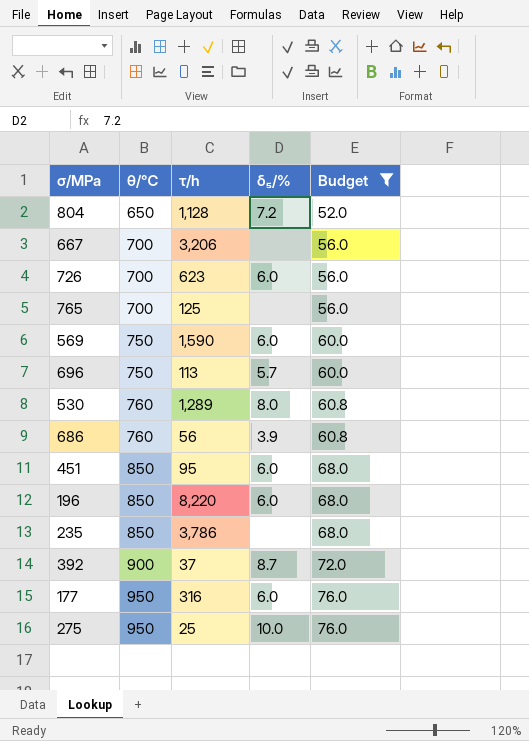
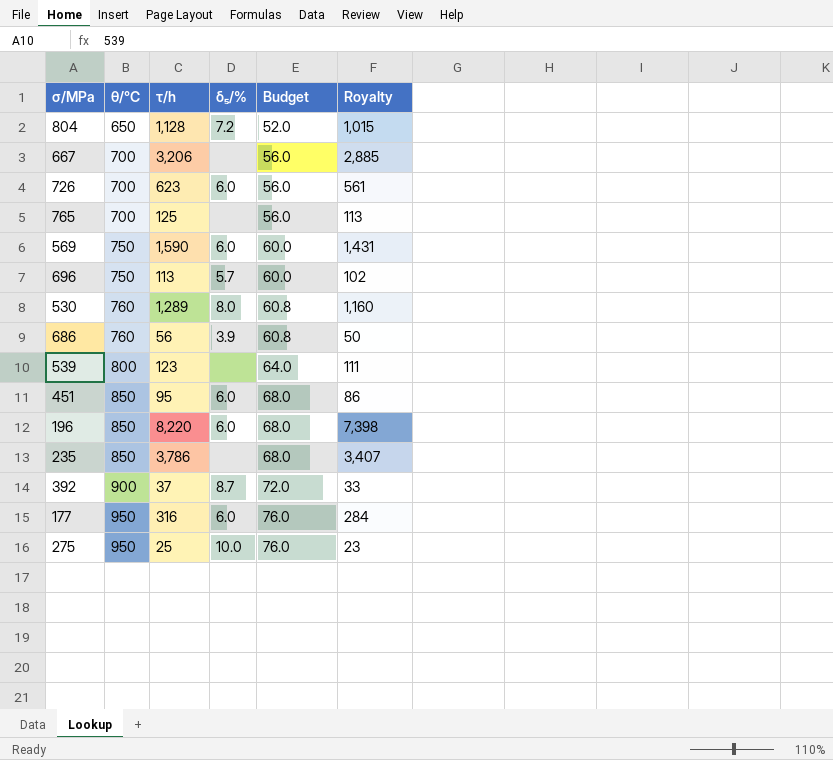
filter: Budget != 64.0 -> none
column Royalty | formula: none -> [τ/h] * 0.9

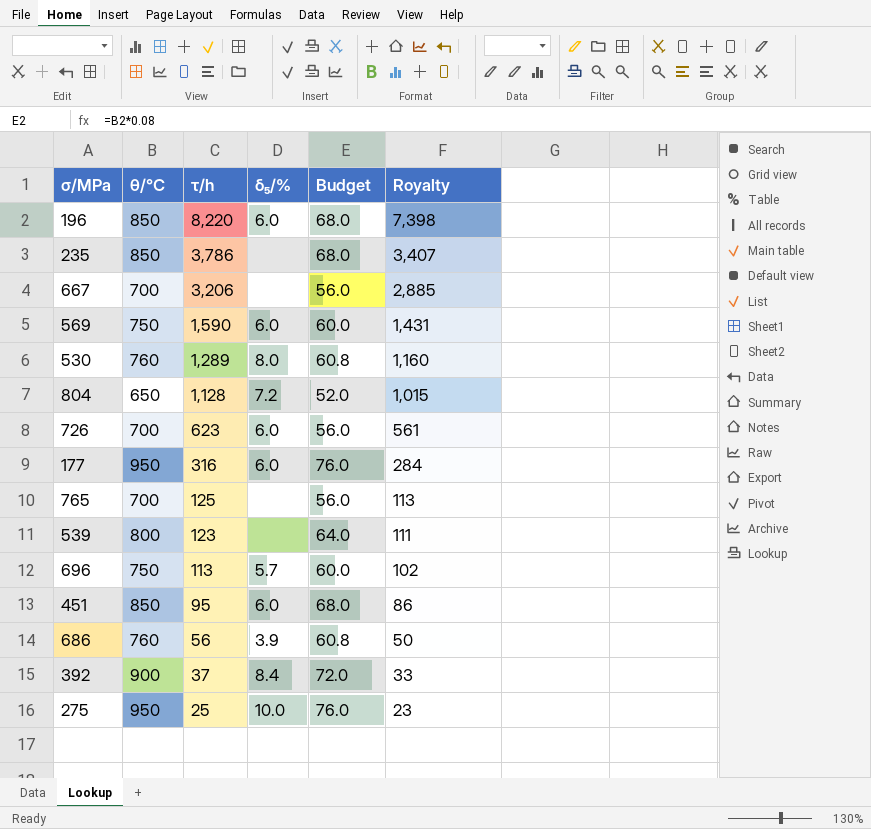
row order: θ/℃ ascending -> τ/h descending
392 | δ₅/%: 8.7 -> 8.4

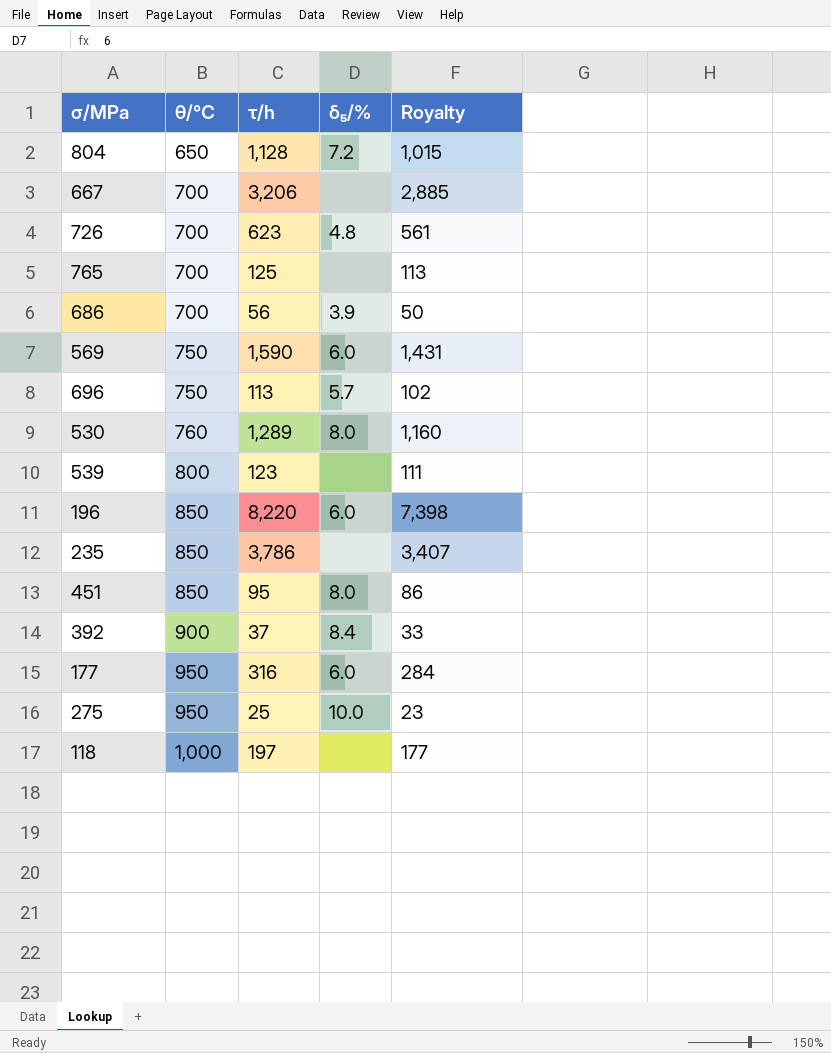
row order: τ/h descending -> θ/℃ ascending
column Budget | formula: [θ/℃] * 0.08 -> none
726 | δ₅/%: 6.0 -> 4.8
686 | θ/℃: 760 -> 700
451 | δ₅/%: 6.0 -> 8.0
row 118: none -> 1,000 | 197 | none | 177

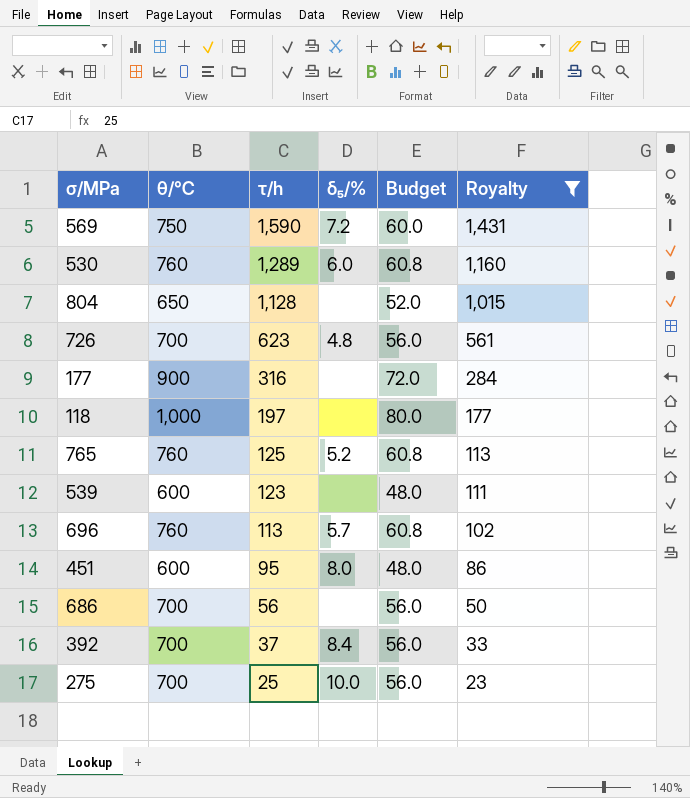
filter: none -> Royalty <= 1,431
row order: θ/℃ ascending -> τ/h descending
column Budget | formula: none -> [θ/℃] * 0.08
569 | δ₅/%: 6.0 -> 7.2
530 | δ₅/%: 8.0 -> 6.0
804 | δ₅/%: 7.2 -> none
177 | θ/℃: 950 -> 900
177 | δ₅/%: 6.0 -> none
765 | θ/℃: 700 -> 760
765 | δ₅/%: none -> 5.2
539 | θ/℃: 800 -> 600
696 | θ/℃: 750 -> 760
451 | θ/℃: 850 -> 600
686 | δ₅/%: 3.9 -> none
392 | θ/℃: 900 -> 700
275 | θ/℃: 950 -> 700

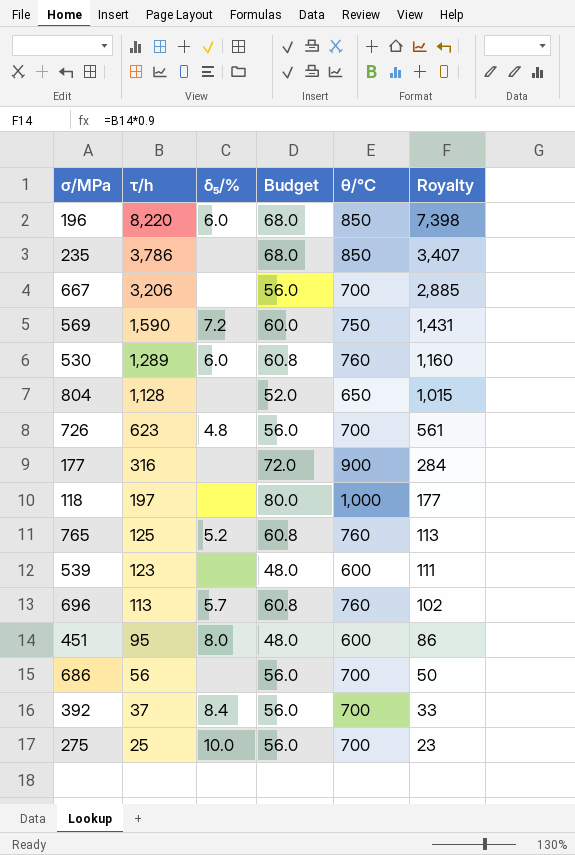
filter: Royalty <= 1,431 -> none
column θ/℃ | position: 2 -> 5

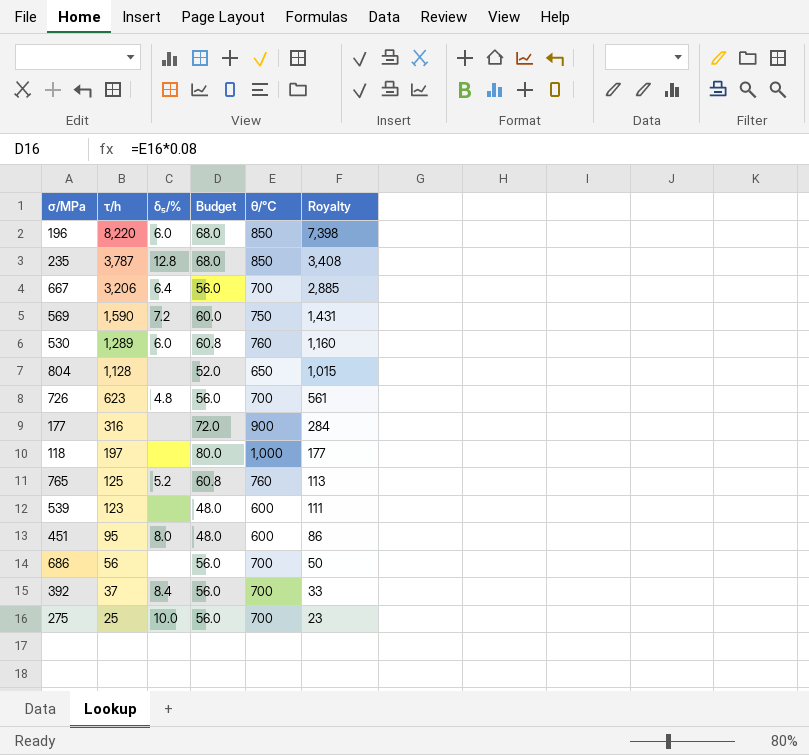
row 696: 113 | 5.7 | 60.8 | 760 | 102 -> none
235 | τ/h: 3,786 -> 3,787
235 | δ₅/%: none -> 12.8
235 | Royalty: 3,407 -> 3,408
667 | δ₅/%: none -> 6.4

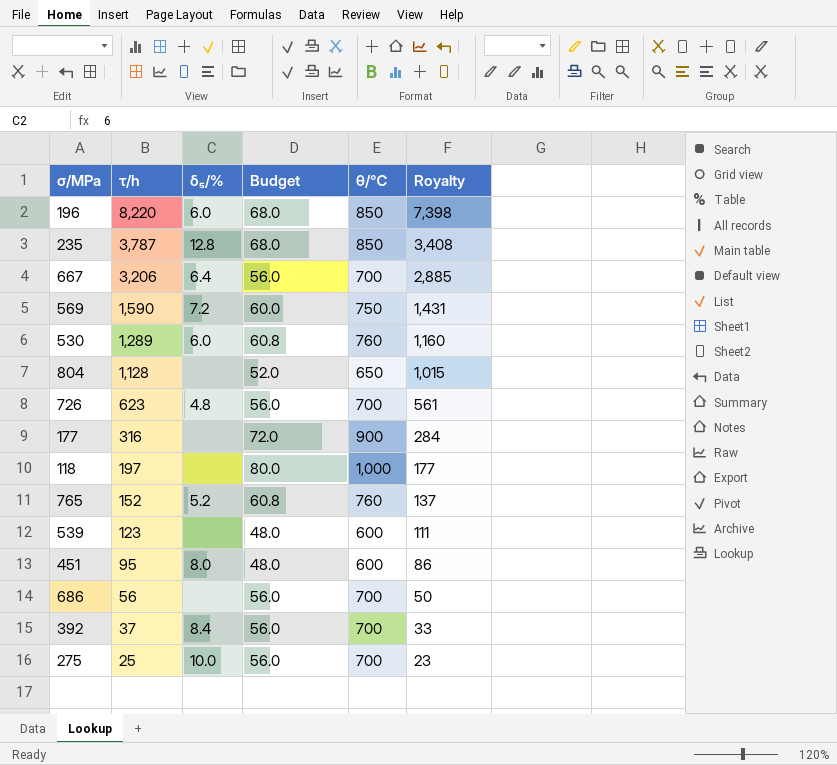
765 | τ/h: 125 -> 152
765 | Royalty: 113 -> 137

